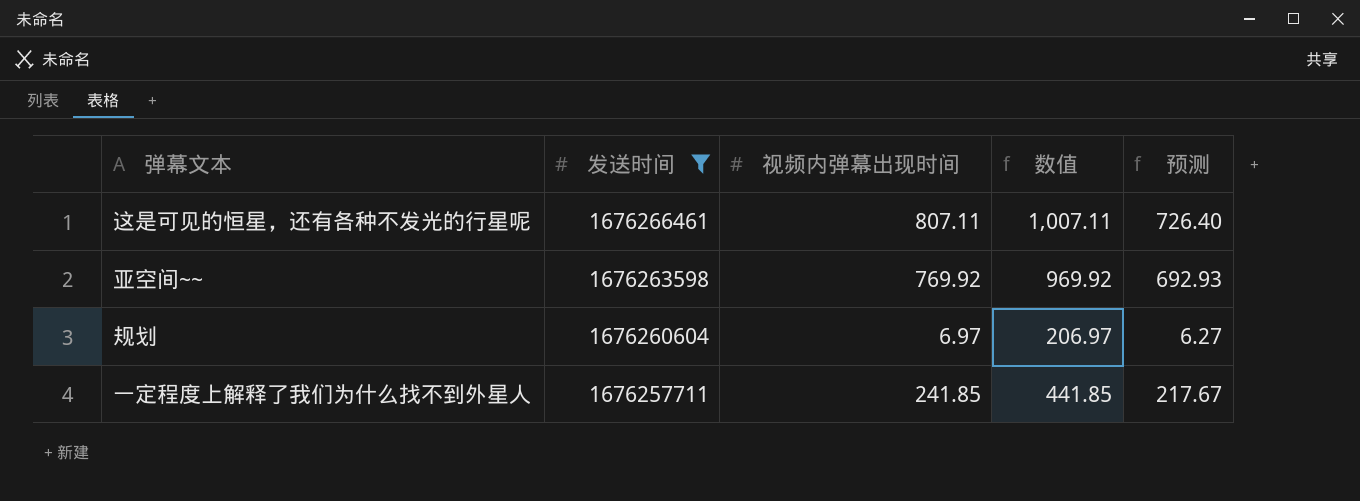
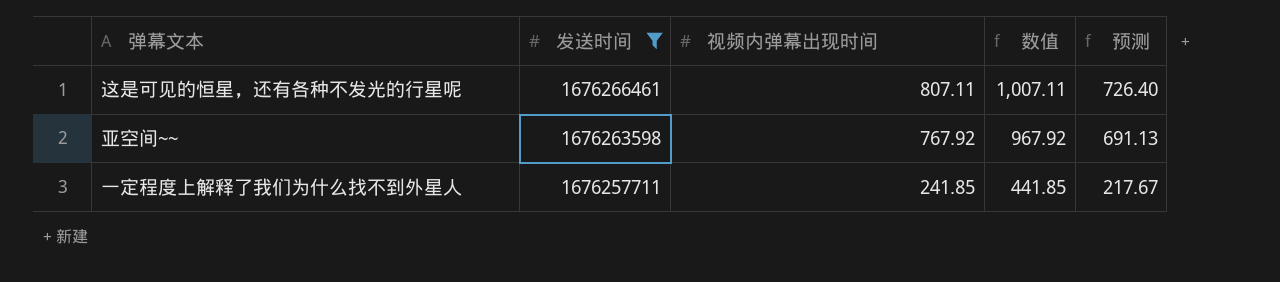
row 规划: 1676260604 | 6.97 | 206.97 | 6.27 -> none
亚空间~~ | 视频内弹幕出现时间: 769.92 -> 767.92
亚空间~~ | 数值: 969.92 -> 967.92
亚空间~~ | 预测: 692.93 -> 691.13

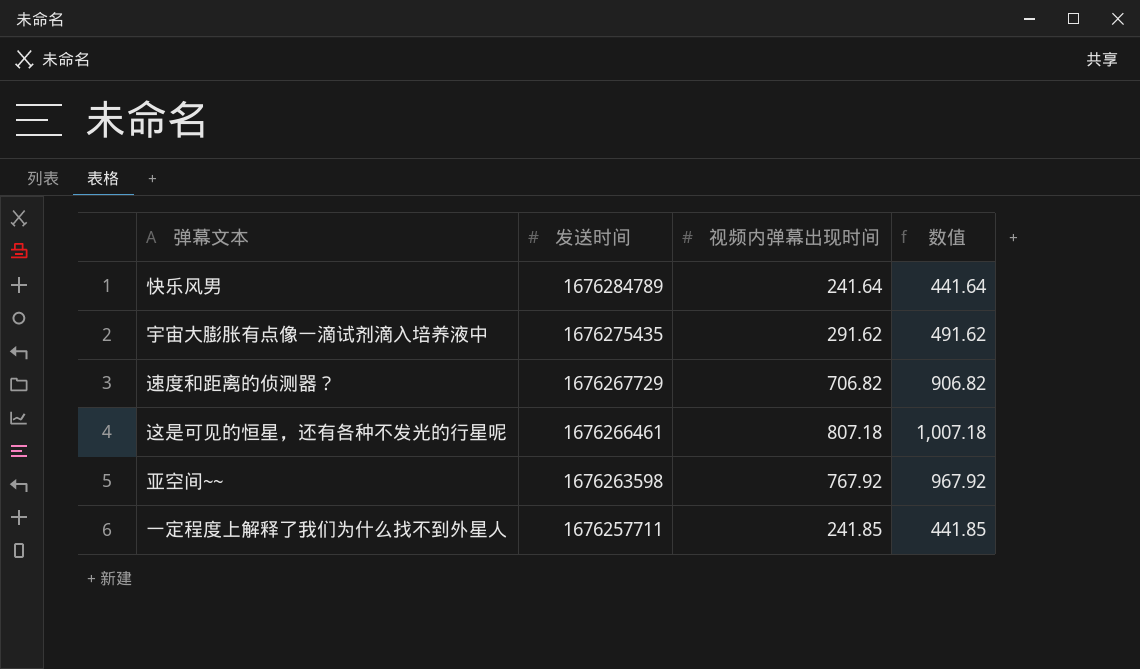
filter: 发送时间 <= 1676266461 -> none
column 预测 | formula: [视频内弹幕出现时间] * 0.9 -> none
这是可见的恒星，还有各种不发光的行星呢 | 视频内弹幕出现时间: 807.11 -> 807.18
这是可见的恒星，还有各种不发光的行星呢 | 数值: 1,007.11 -> 1,007.18

